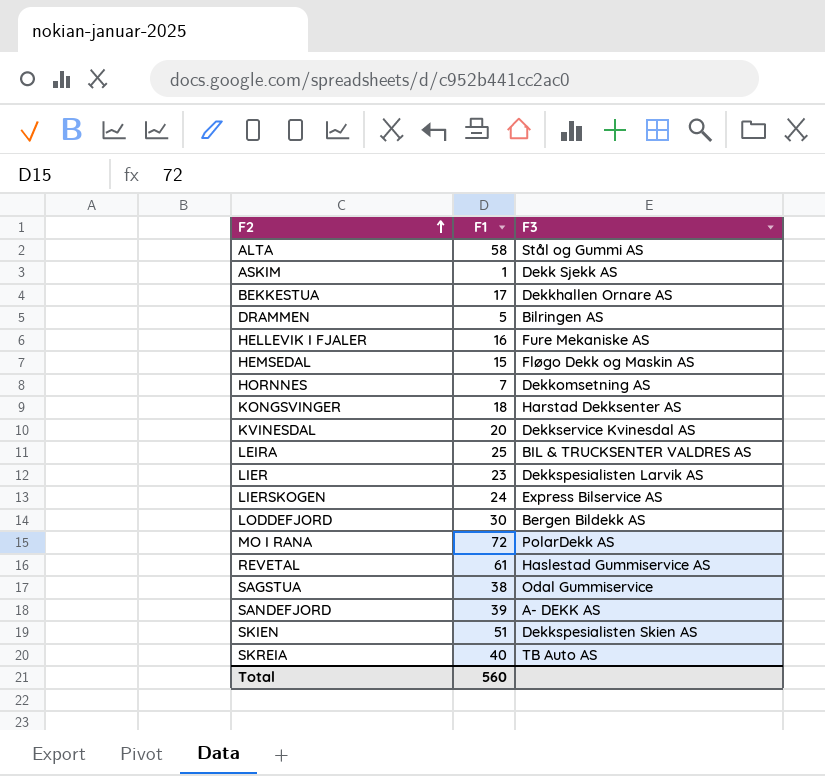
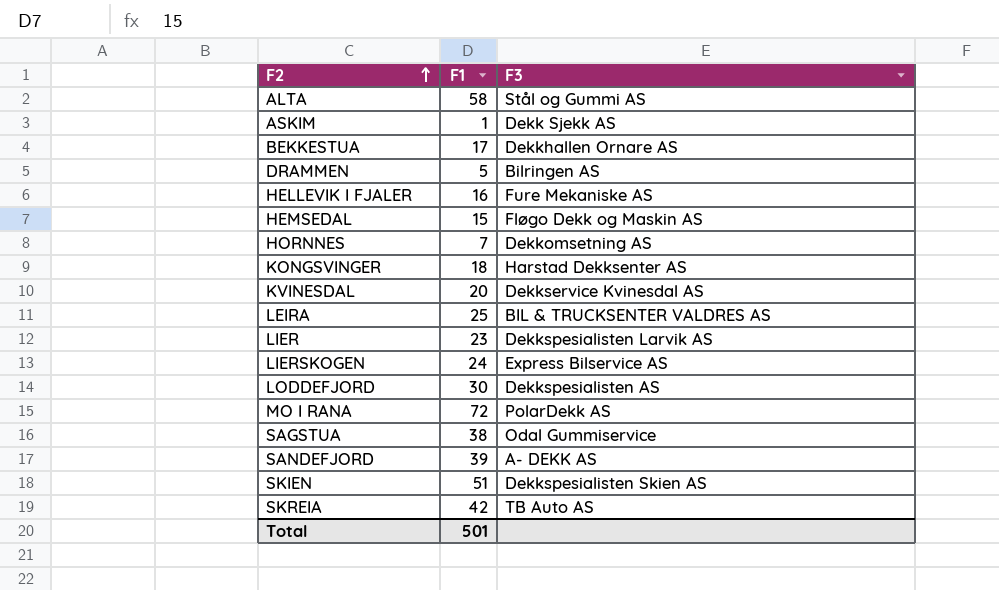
row REVETAL: 61 | Haslestad Gummiservice AS -> none
LODDEFJORD | F3: Bergen Bildekk AS -> Dekkspesialisten AS
SKREIA | F1: 40 -> 42
Total | F1: 560 -> 501

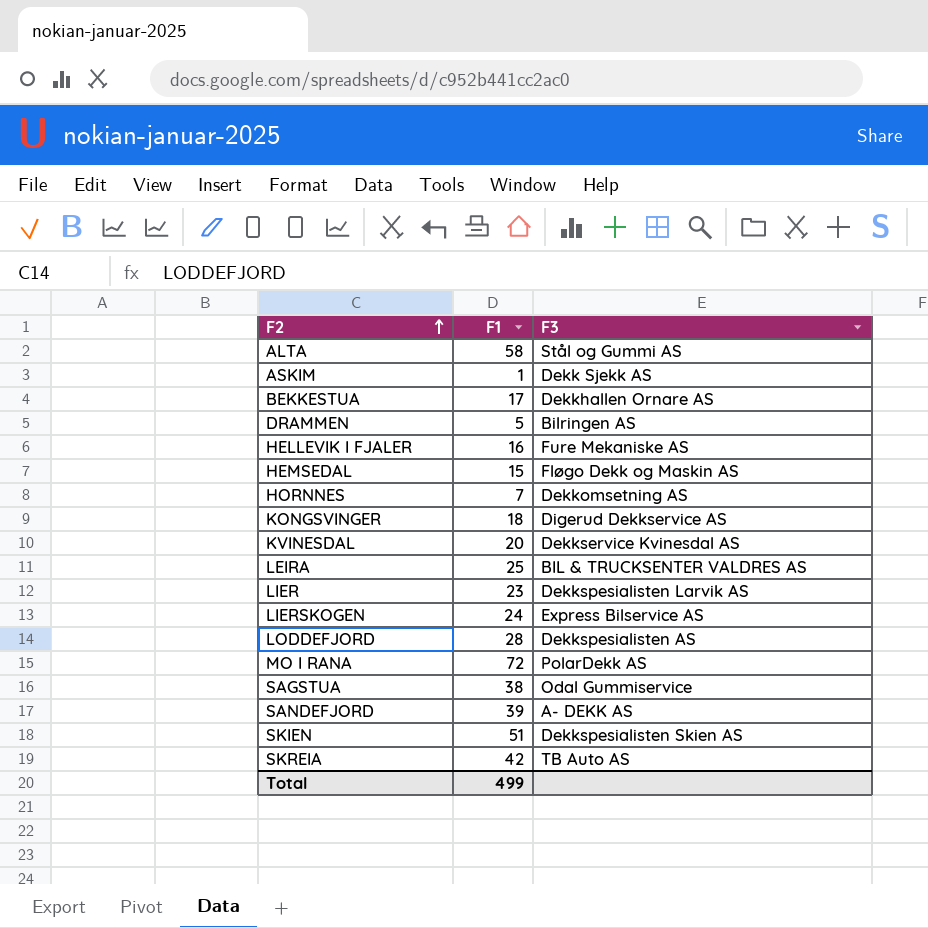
KONGSVINGER | F3: Harstad Dekksenter AS -> Digerud Dekkservice AS
LODDEFJORD | F1: 30 -> 28
Total | F1: 501 -> 499

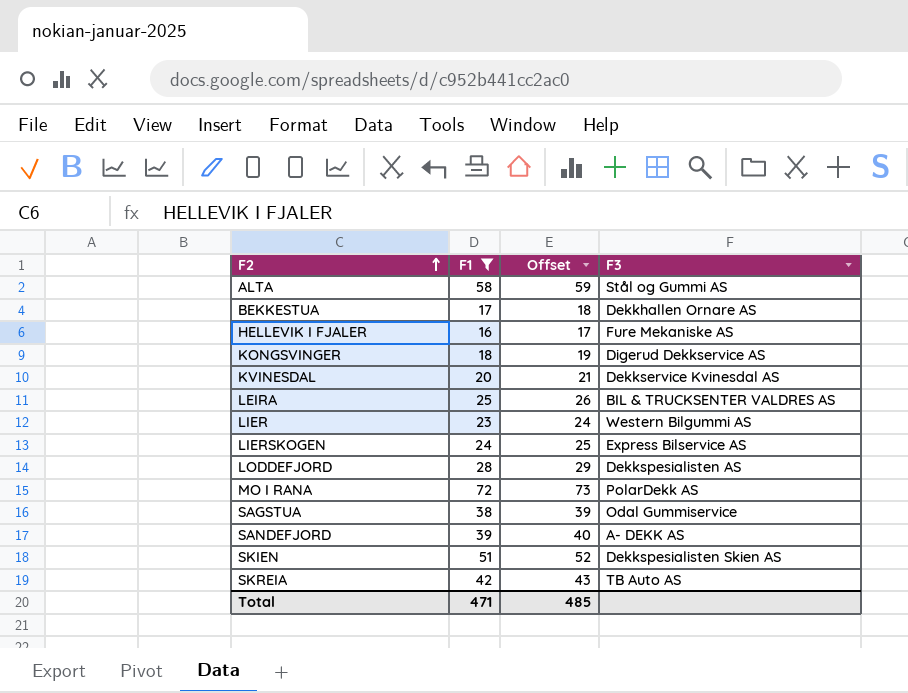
filter: none -> F1 >= 16
column Offset | formula: none -> [F1] + 1
LIER | F3: Dekkspesialisten Larvik AS -> Western Bilgummi AS
Total | F1: 499 -> 471

